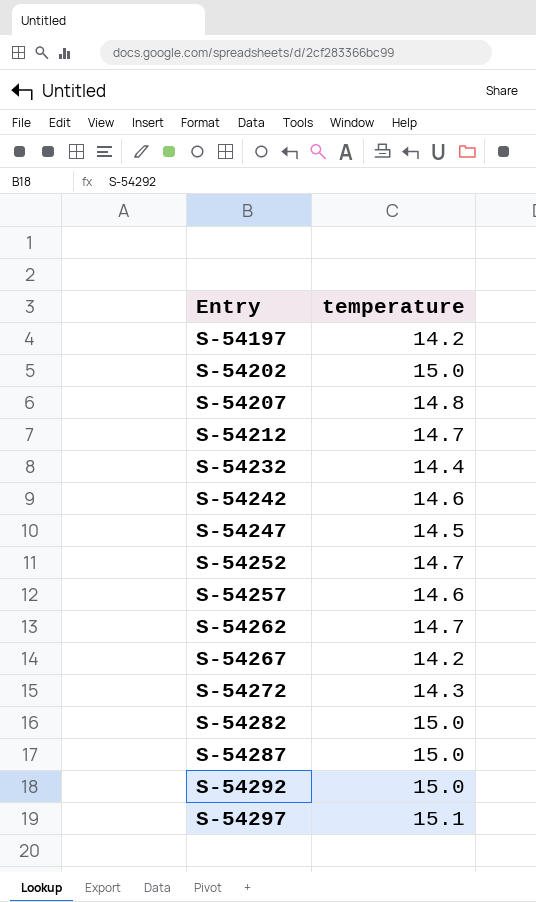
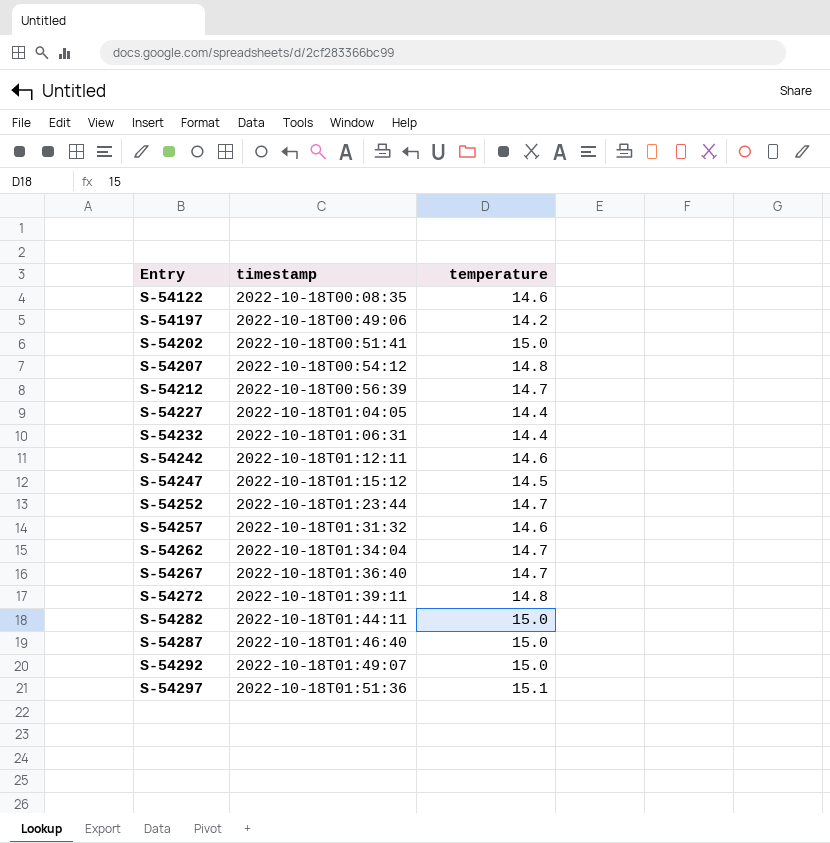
column timestamp | position: none -> 2
row S-54122: none -> 2022-10-18T00:08:35 | 14.6
row S-54227: none -> 2022-10-18T01:04:05 | 14.4
S-54267 | temperature: 14.2 -> 14.7
S-54272 | temperature: 14.3 -> 14.8

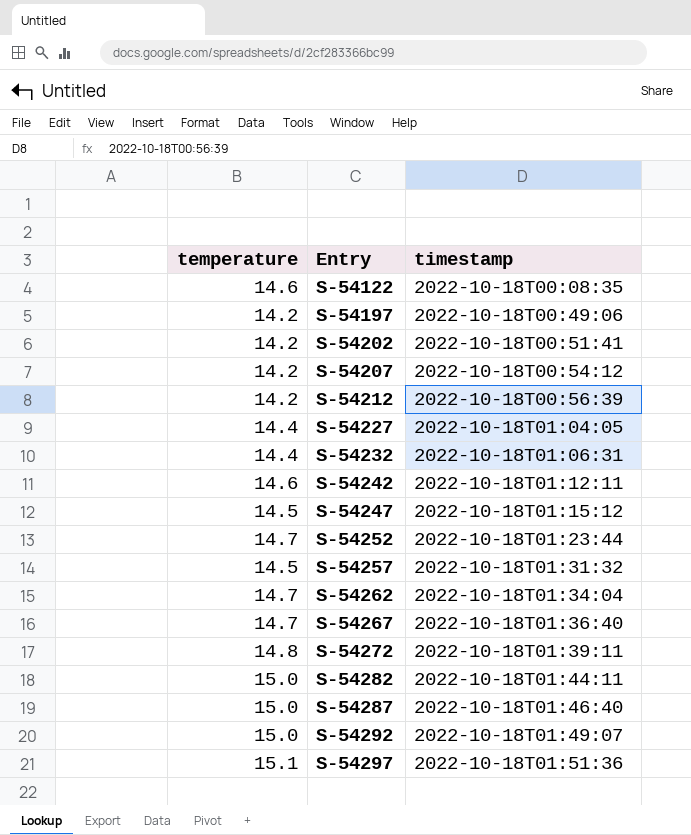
column temperature | position: 3 -> 1
S-54202 | temperature: 15.0 -> 14.2
S-54207 | temperature: 14.8 -> 14.2
S-54212 | temperature: 14.7 -> 14.2
S-54257 | temperature: 14.6 -> 14.5

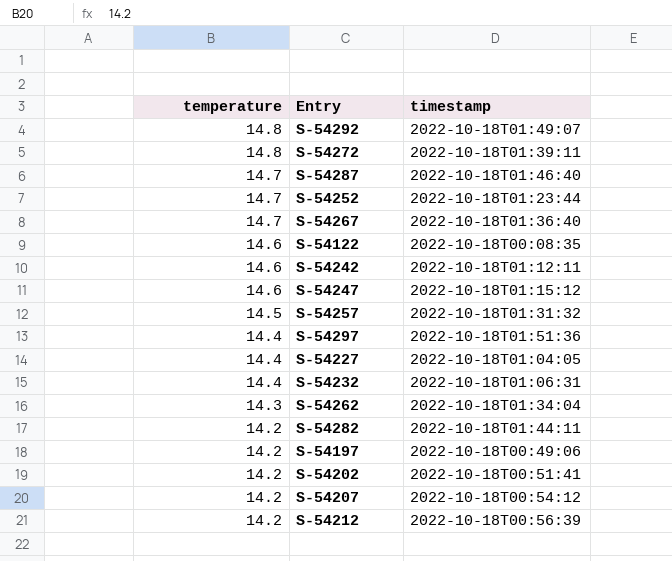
row order: Entry ascending -> temperature descending
S-54292 | temperature: 15.0 -> 14.8
S-54287 | temperature: 15.0 -> 14.7
S-54247 | temperature: 14.5 -> 14.6
S-54297 | temperature: 15.1 -> 14.4
S-54262 | temperature: 14.7 -> 14.3
S-54282 | temperature: 15.0 -> 14.2

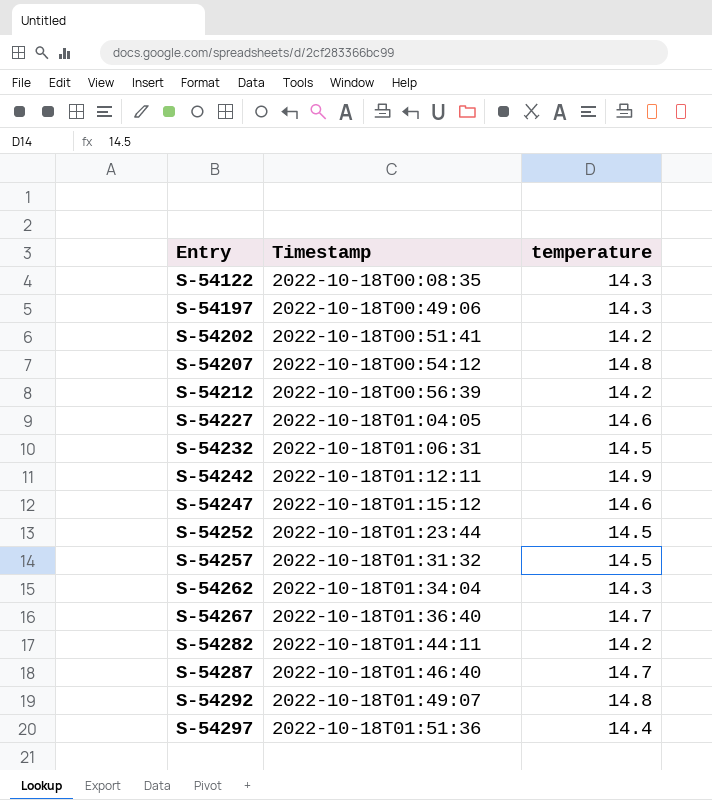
row order: temperature descending -> Entry ascending
column name: timestamp -> Timestamp
column temperature | position: 1 -> 3
row S-54272: 14.8 | 2022-10-18T01:39:11 -> none
S-54122 | temperature: 14.6 -> 14.3
S-54197 | temperature: 14.2 -> 14.3
S-54207 | temperature: 14.2 -> 14.8
S-54227 | temperature: 14.4 -> 14.6
S-54232 | temperature: 14.4 -> 14.5
S-54242 | temperature: 14.6 -> 14.9
S-54252 | temperature: 14.7 -> 14.5

